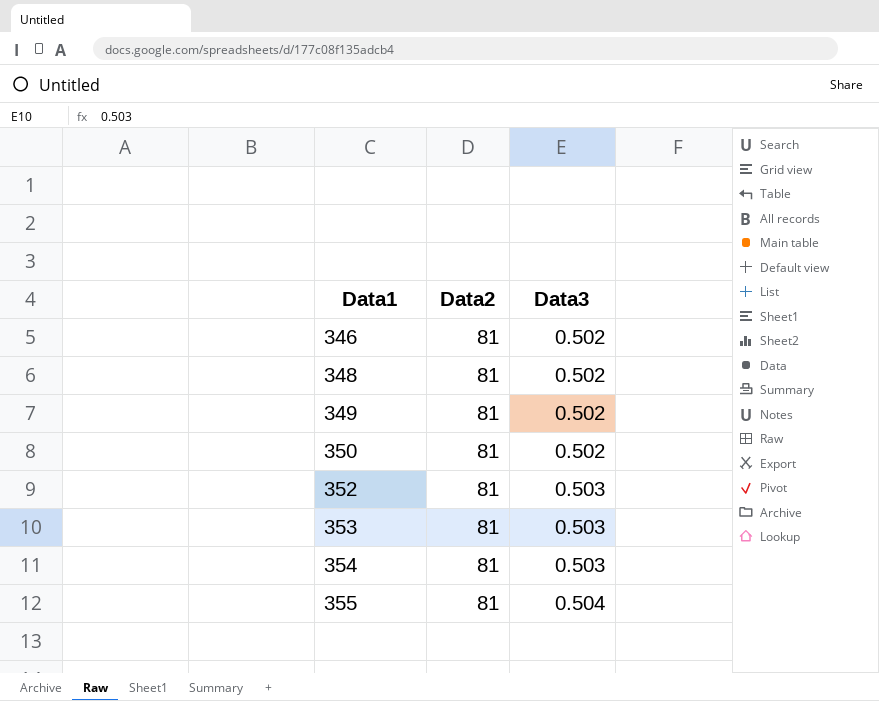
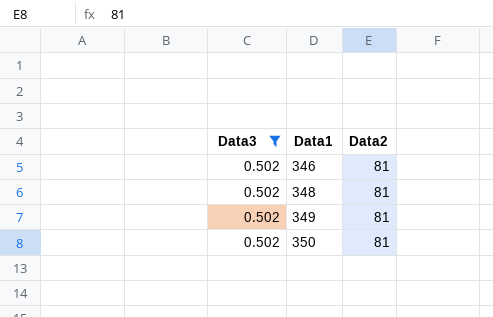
filter: none -> Data3 = 0.502
column Data3 | position: 3 -> 1

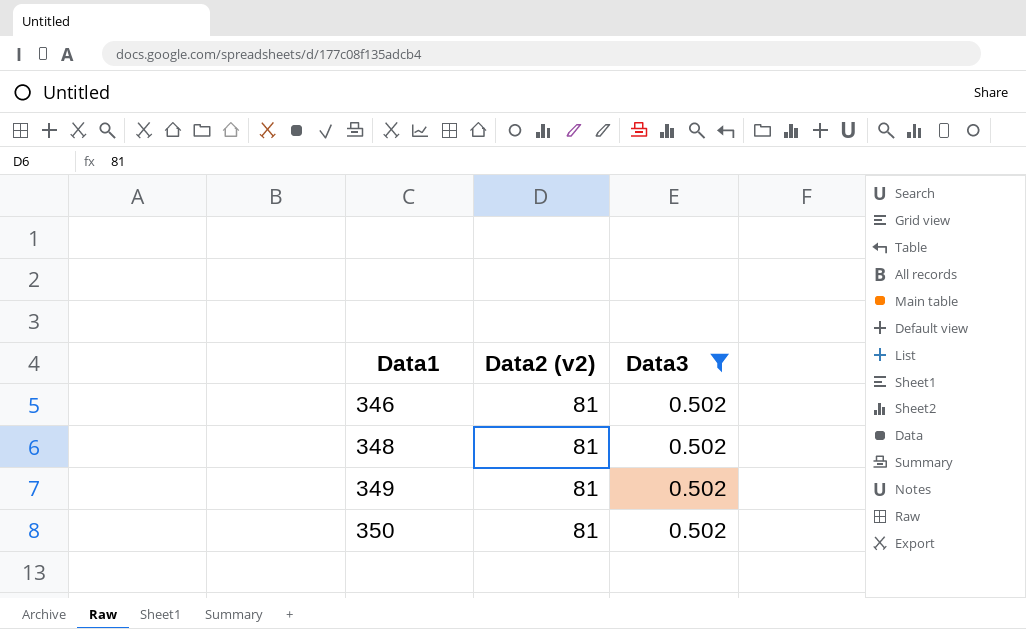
column name: Data2 -> Data2 (v2)
column Data3 | position: 1 -> 3

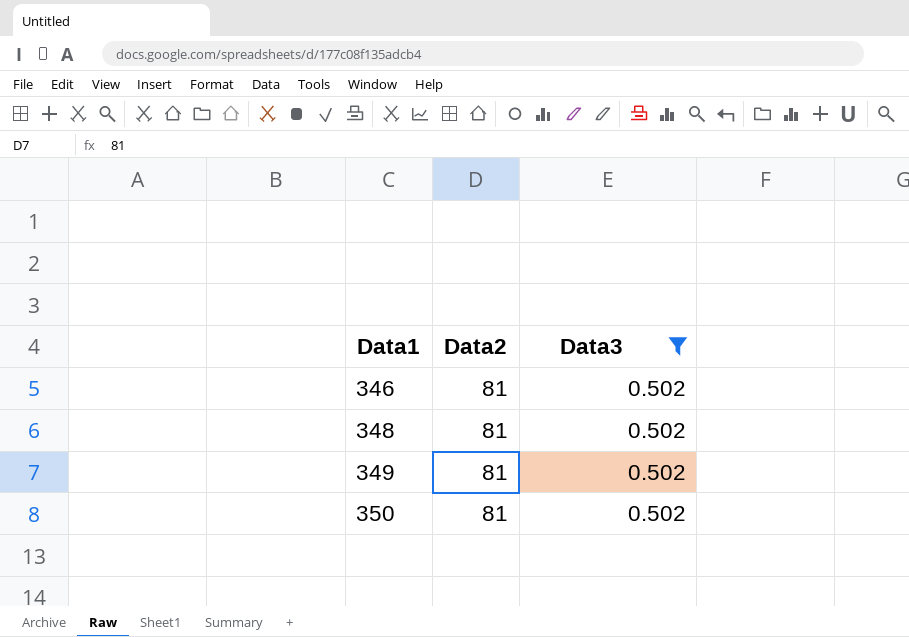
column name: Data2 (v2) -> Data2

